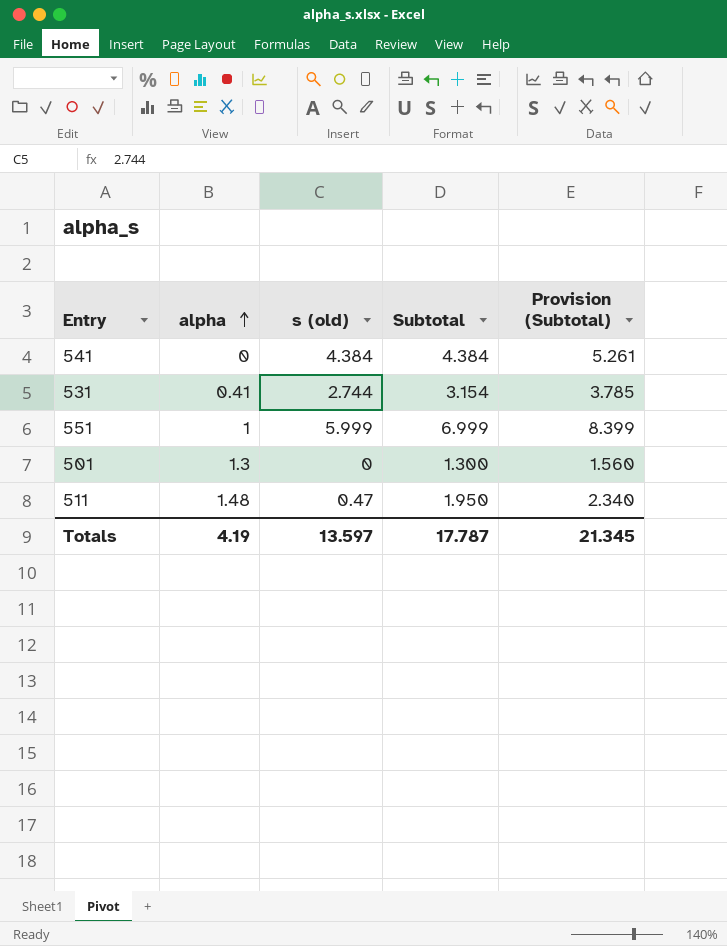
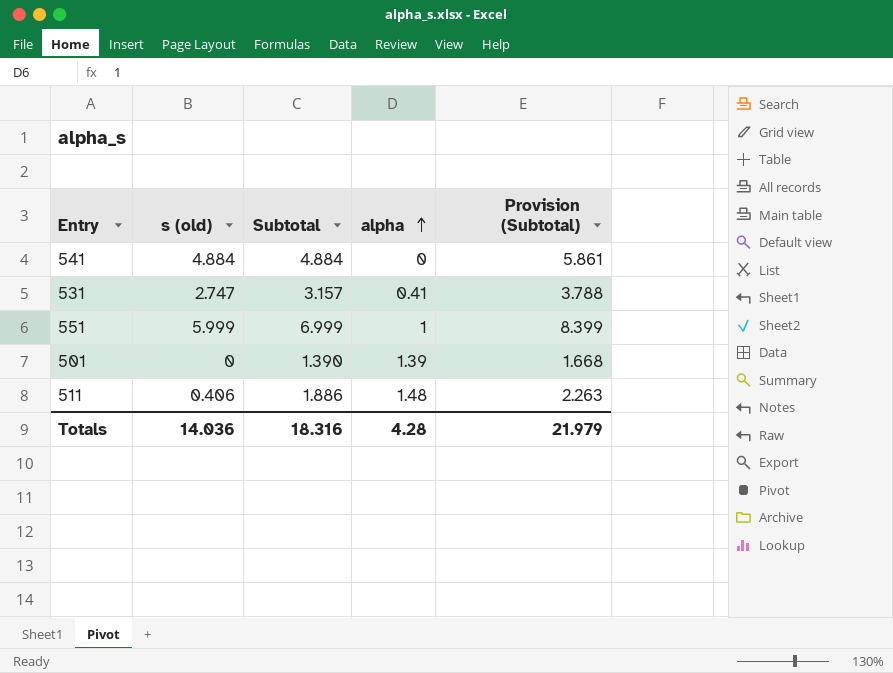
column alpha | position: 2 -> 4
541 | s (old): 4.384 -> 4.884
541 | Subtotal: 4.384 -> 4.884
541 | Provision (Subtotal): 5.261 -> 5.861
531 | s (old): 2.744 -> 2.747
531 | Subtotal: 3.154 -> 3.157
531 | Provision (Subtotal): 3.785 -> 3.788
501 | Subtotal: 1.300 -> 1.390
501 | alpha: 1.3 -> 1.39
501 | Provision (Subtotal): 1.560 -> 1.668
511 | s (old): 0.47 -> 0.406
511 | Subtotal: 1.950 -> 1.886
511 | Provision (Subtotal): 2.340 -> 2.263
Totals | s (old): 13.597 -> 14.036
Totals | Subtotal: 17.787 -> 18.316
Totals | alpha: 4.19 -> 4.28
Totals | Provision (Subtotal): 21.345 -> 21.979

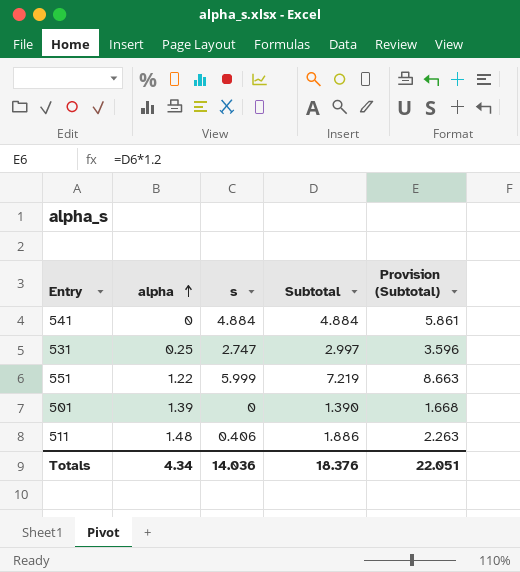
column alpha | position: 4 -> 2
column name: s (old) -> s
531 | alpha: 0.41 -> 0.25
531 | Subtotal: 3.157 -> 2.997
531 | Provision (Subtotal): 3.788 -> 3.596
551 | alpha: 1 -> 1.22
551 | Subtotal: 6.999 -> 7.219
551 | Provision (Subtotal): 8.399 -> 8.663
Totals | alpha: 4.28 -> 4.34
Totals | Subtotal: 18.316 -> 18.376
Totals | Provision (Subtotal): 21.979 -> 22.051

